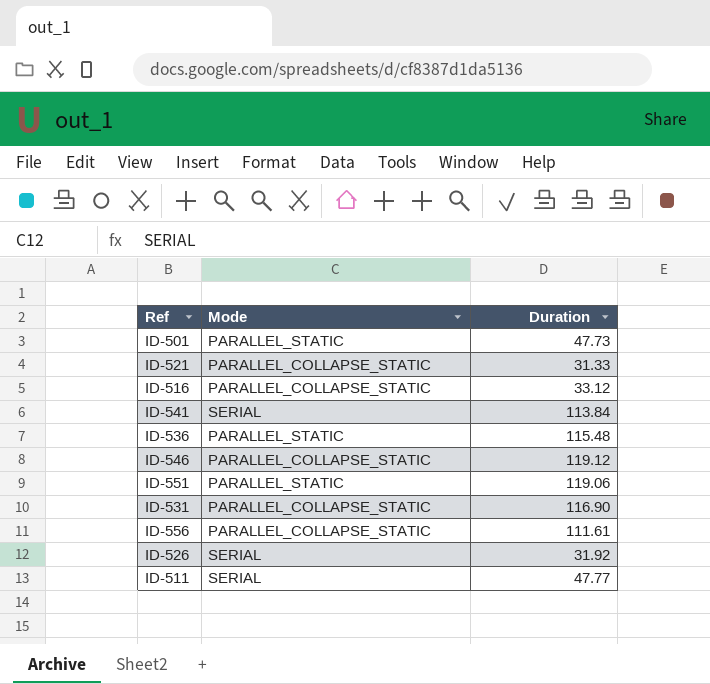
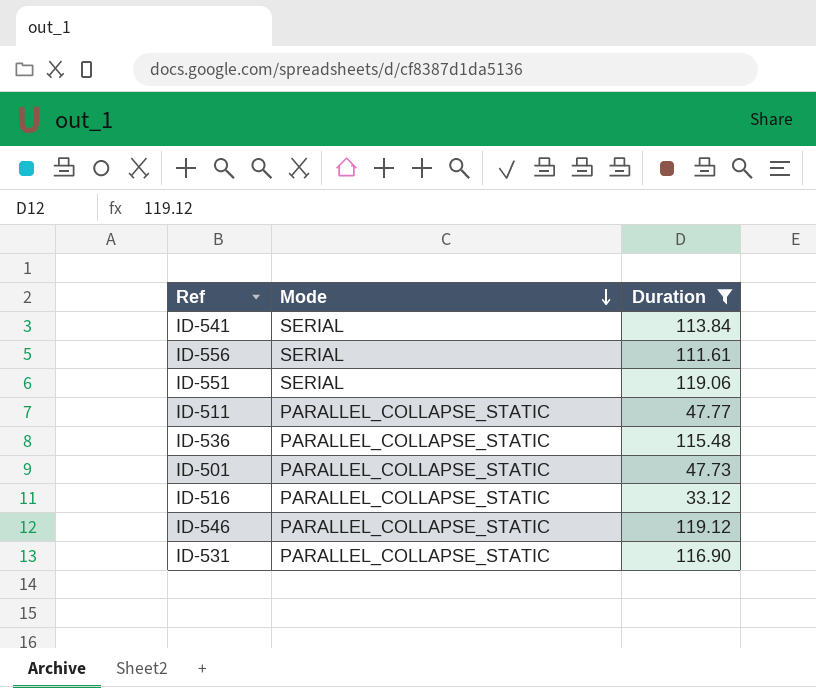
filter: none -> Duration >= 33.12
row order: none -> Mode descending
ID-556 | Mode: PARALLEL_COLLAPSE_STATIC -> SERIAL
ID-551 | Mode: PARALLEL_STATIC -> SERIAL
ID-511 | Mode: SERIAL -> PARALLEL_COLLAPSE_STATIC
ID-536 | Mode: PARALLEL_STATIC -> PARALLEL_COLLAPSE_STATIC
ID-501 | Mode: PARALLEL_STATIC -> PARALLEL_COLLAPSE_STATIC

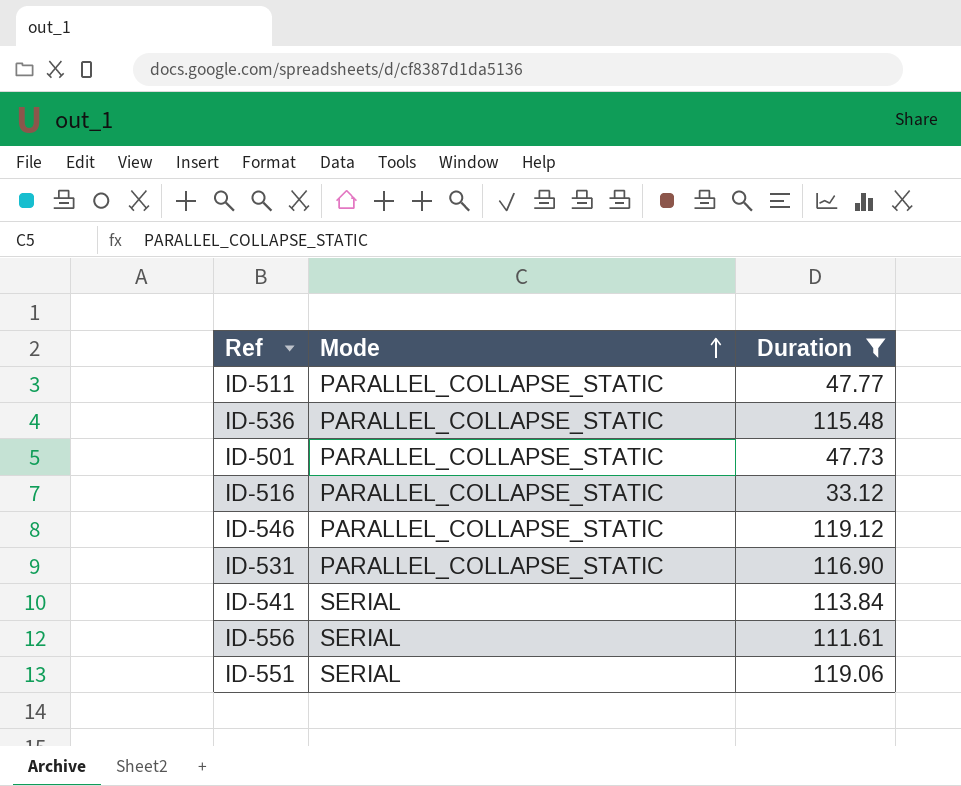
row order: Mode descending -> Mode ascending

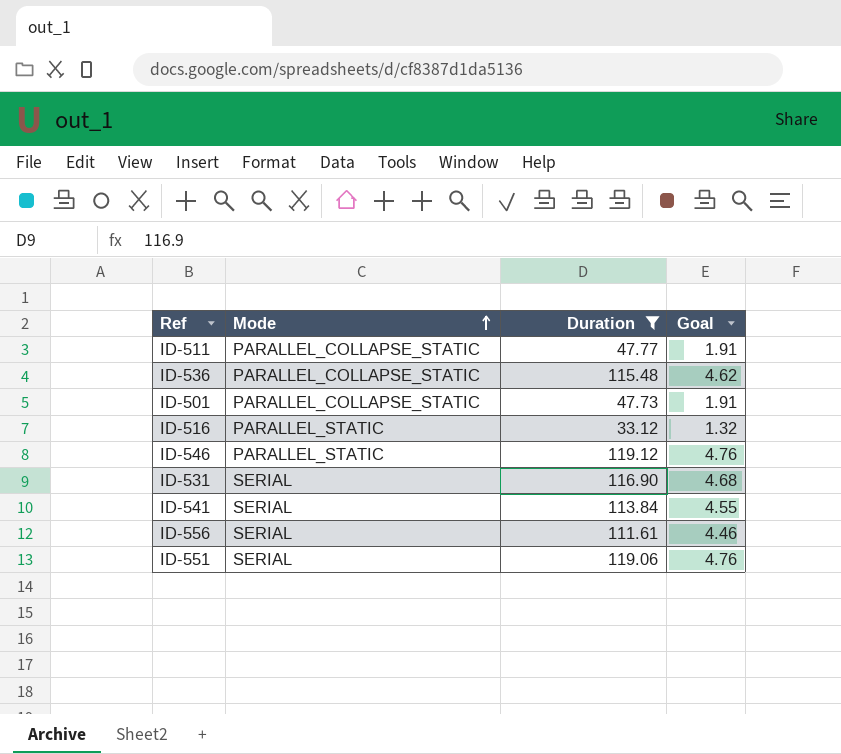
column Goal | formula: none -> [Duration] * 0.04
ID-516 | Mode: PARALLEL_COLLAPSE_STATIC -> PARALLEL_STATIC
ID-546 | Mode: PARALLEL_COLLAPSE_STATIC -> PARALLEL_STATIC
ID-531 | Mode: PARALLEL_COLLAPSE_STATIC -> SERIAL

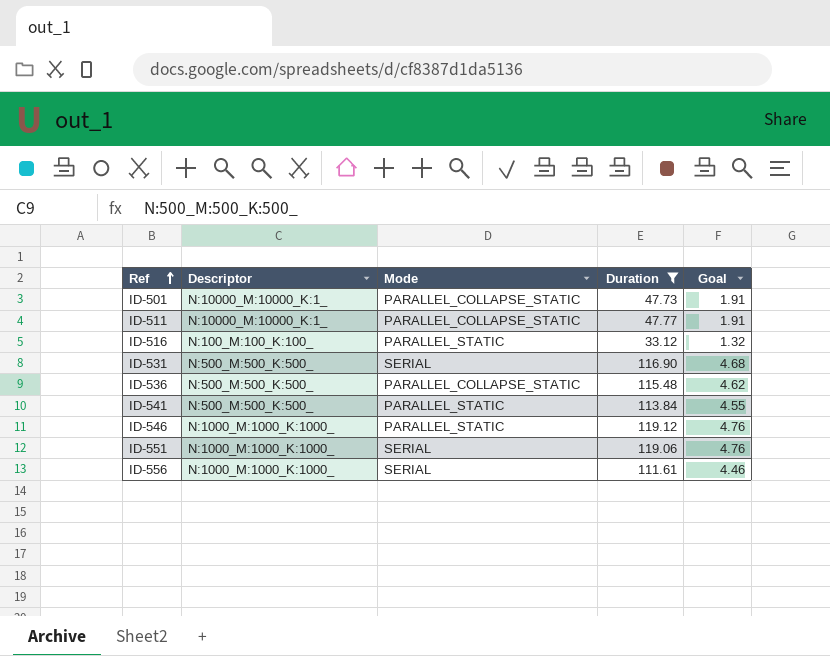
row order: Mode ascending -> Ref ascending
column Descriptor | position: none -> 2
ID-541 | Mode: SERIAL -> PARALLEL_STATIC

